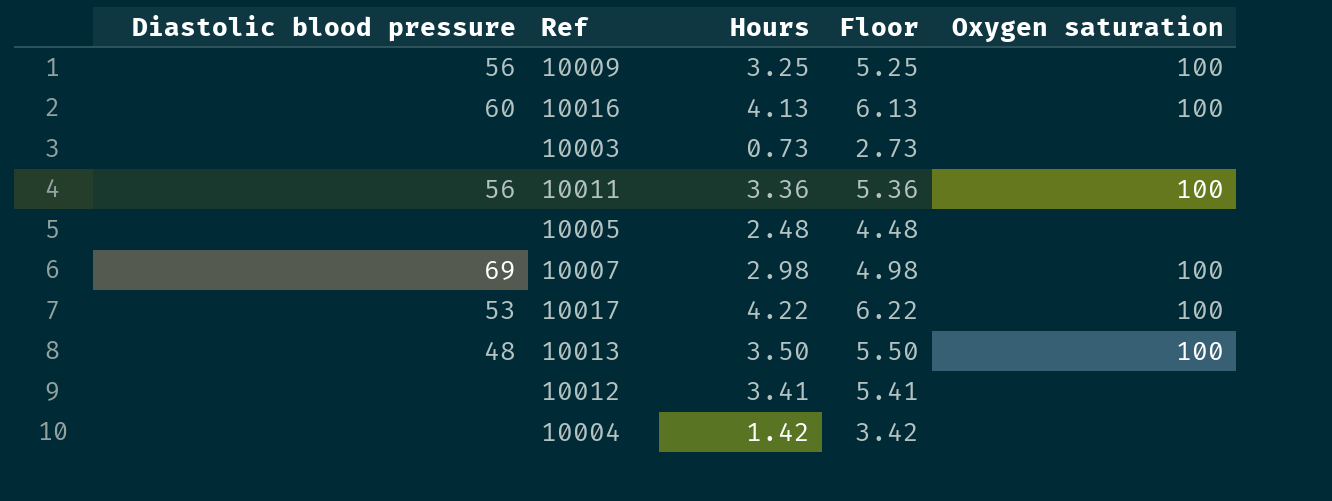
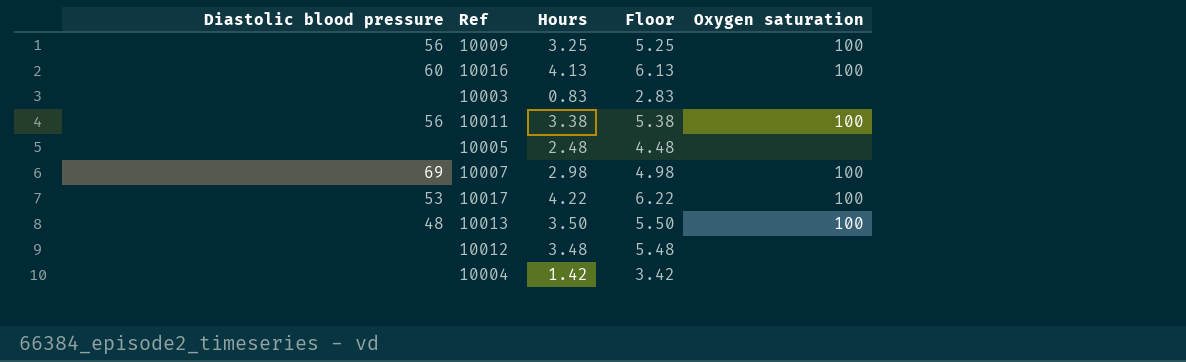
10003 | Hours: 0.73 -> 0.83
10003 | Floor: 2.73 -> 2.83
10011 | Hours: 3.36 -> 3.38
10011 | Floor: 5.36 -> 5.38
10012 | Hours: 3.41 -> 3.48
10012 | Floor: 5.41 -> 5.48

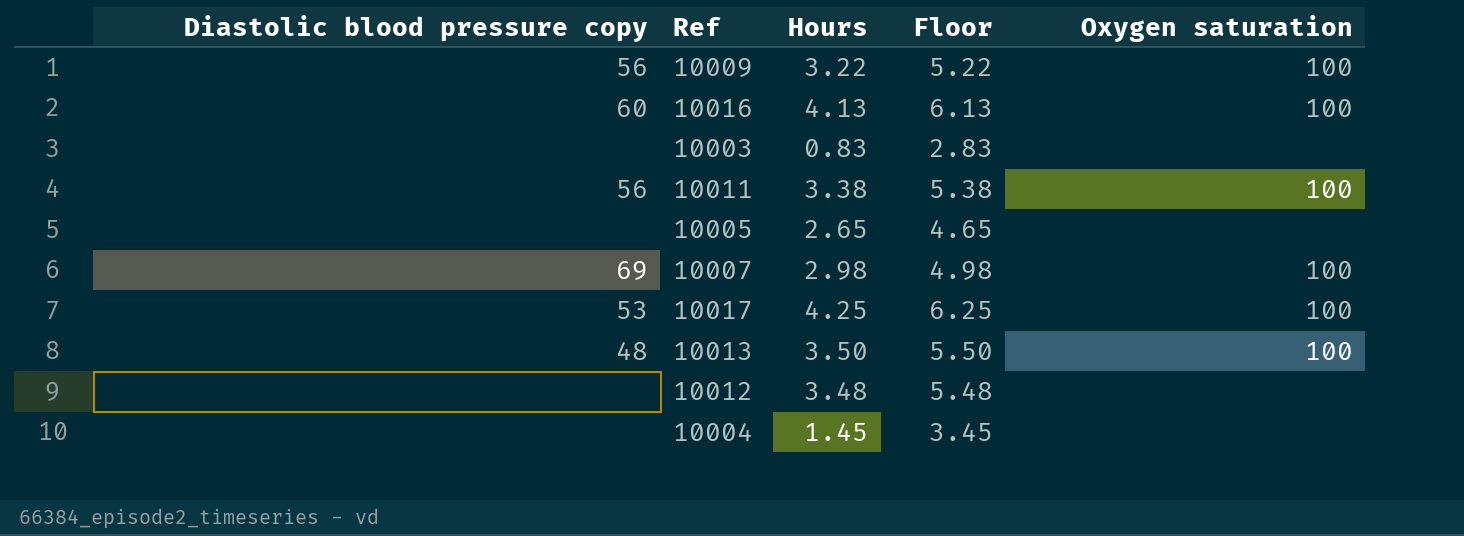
column name: Diastolic blood pressure -> Diastolic blood pressure copy
10009 | Hours: 3.25 -> 3.22
10009 | Floor: 5.25 -> 5.22
10005 | Hours: 2.48 -> 2.65
10005 | Floor: 4.48 -> 4.65
10017 | Hours: 4.22 -> 4.25
10017 | Floor: 6.22 -> 6.25
10004 | Hours: 1.42 -> 1.45
10004 | Floor: 3.42 -> 3.45

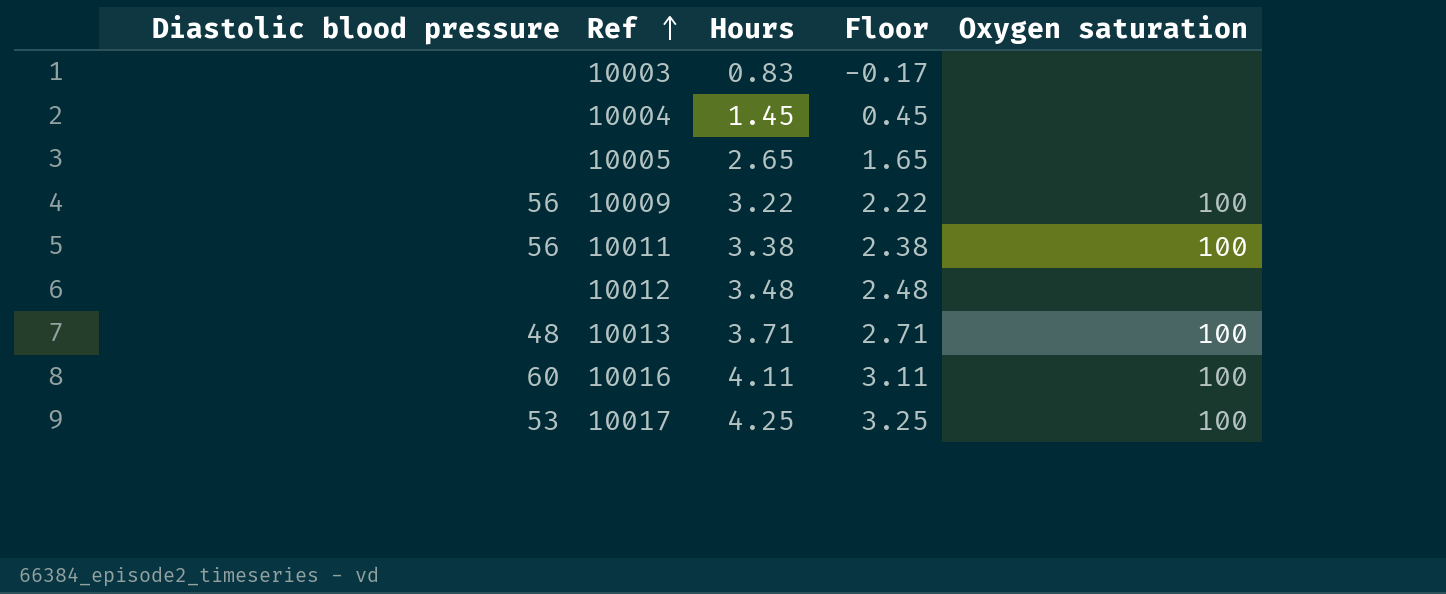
row order: none -> Ref ascending
column name: Diastolic blood pressure copy -> Diastolic blood pressure
column Floor | formula: [Hours] + 2 -> [Hours] - 1
row 10007: 69 | 2.98 | 4.98 | 100 -> none
10013 | Hours: 3.50 -> 3.71
10016 | Hours: 4.13 -> 4.11

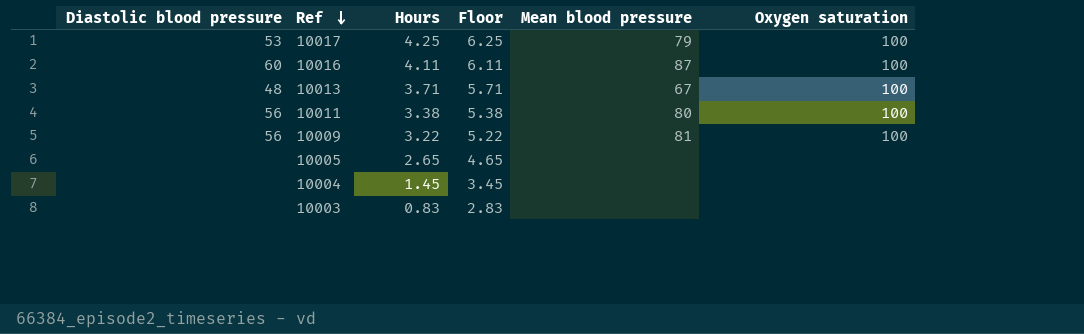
row order: Ref ascending -> Ref descending
column Floor | formula: [Hours] - 1 -> [Hours] + 2
column Mean blood pressure | position: none -> 5
row 10012: none | 3.48 | 2.48 | none -> none

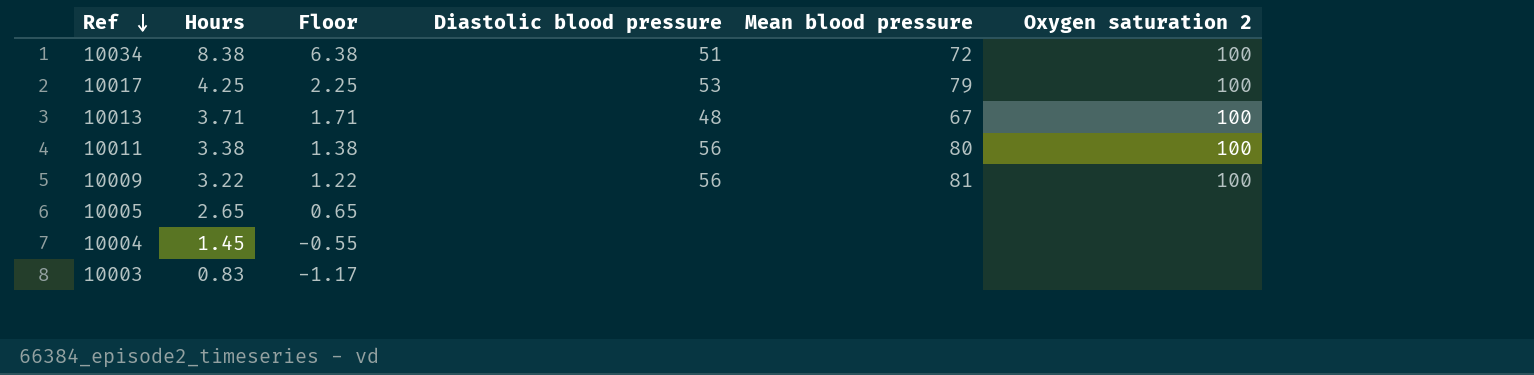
column Floor | formula: [Hours] + 2 -> [Hours] - 2
column Diastolic blood pressure | position: 1 -> 4
column name: Oxygen saturation -> Oxygen saturation 2
row 10016: 60 | 4.11 | 6.11 | 87 | 100 -> none
row 10034: none -> 8.38 | 6.38 | 51 | 72 | 100

